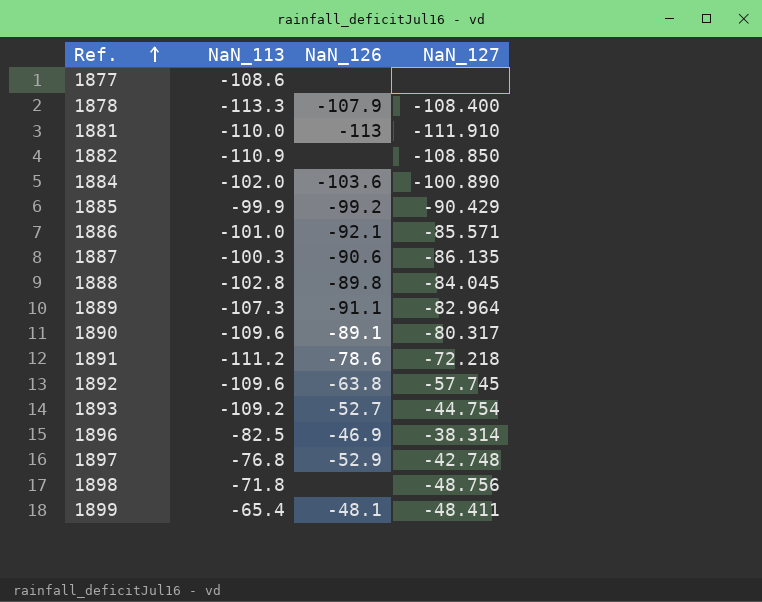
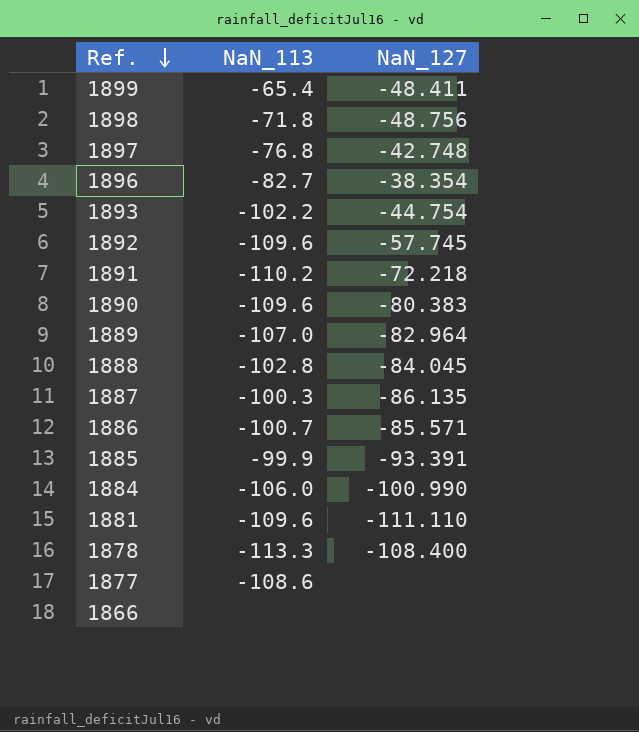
row order: Ref. ascending -> Ref. descending
column NaN_126 | position: 3 -> none
row 1882: -110.9 | none | -108.850 -> none
1896 | NaN_113: -82.5 -> -82.7
1896 | NaN_127: -38.314 -> -38.354
1893 | NaN_113: -109.2 -> -102.2
1891 | NaN_113: -111.2 -> -110.2
1890 | NaN_127: -80.317 -> -80.383
1889 | NaN_113: -107.3 -> -107.0
1886 | NaN_113: -101.0 -> -100.7
1885 | NaN_127: -90.429 -> -93.391
1884 | NaN_113: -102.0 -> -106.0
1884 | NaN_127: -100.890 -> -100.990
1881 | NaN_113: -110.0 -> -109.6
1881 | NaN_127: -111.910 -> -111.110
row 1866: none -> none | none

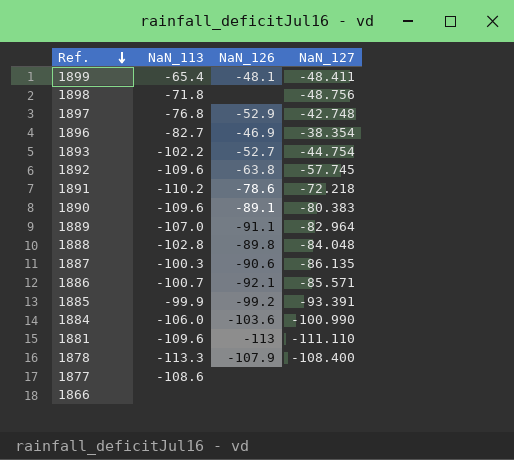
column NaN_126 | position: none -> 3
1888 | NaN_127: -84.045 -> -84.048

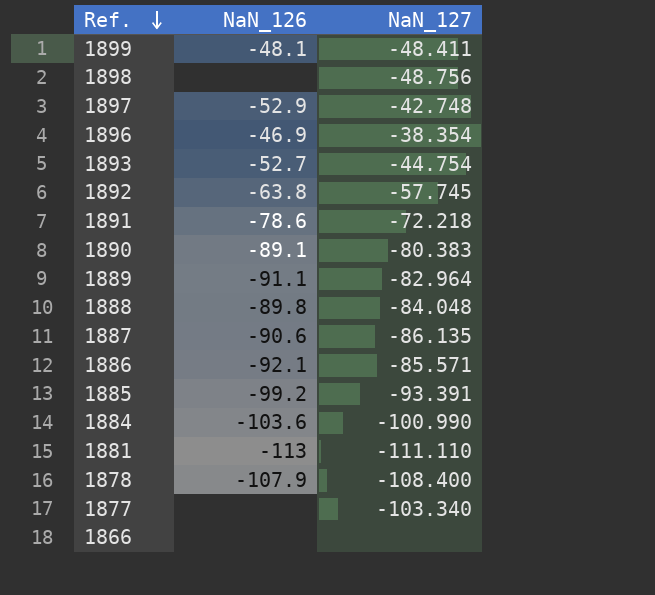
column NaN_113 | position: 2 -> none
1877 | NaN_127: none -> -103.340

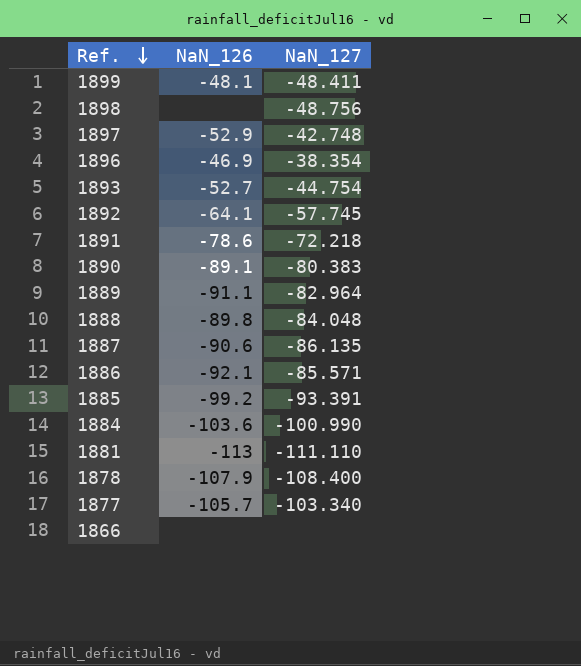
1892 | NaN_126: -63.8 -> -64.1
1877 | NaN_126: none -> -105.7

